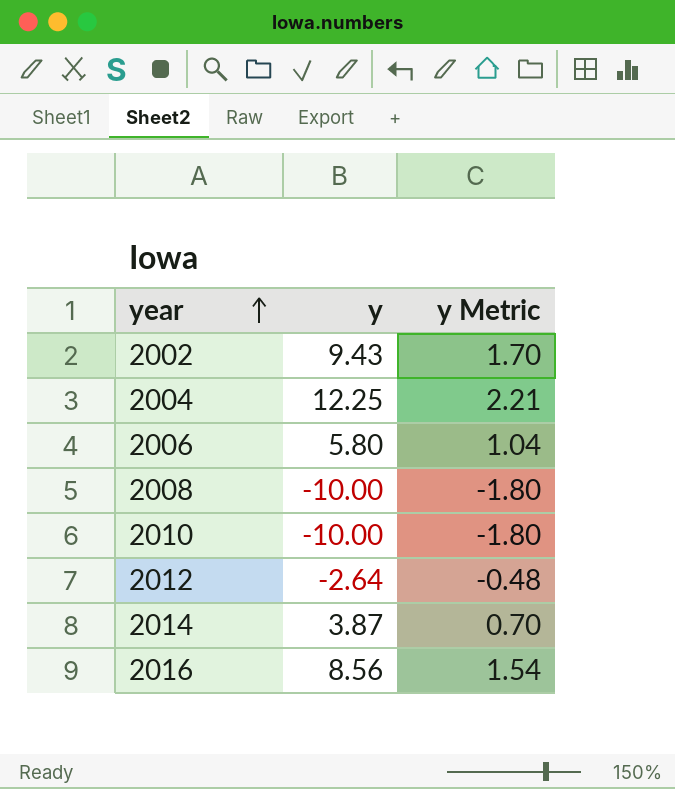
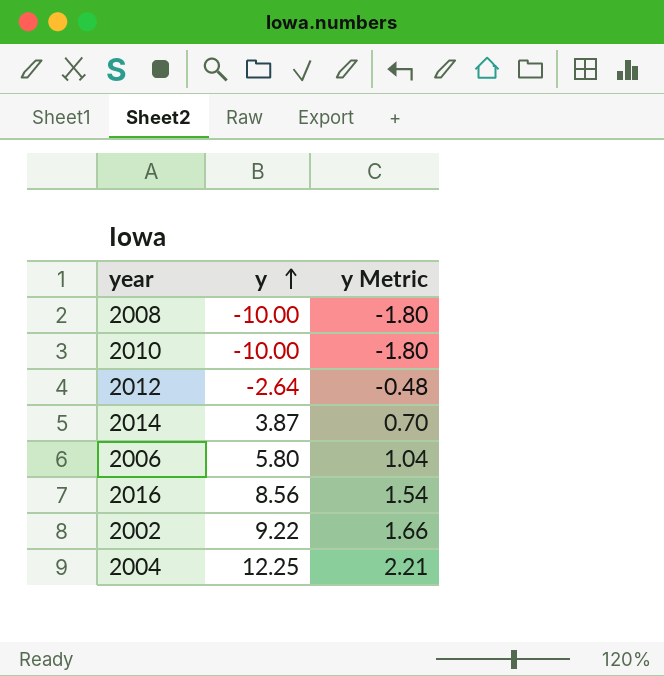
row order: year ascending -> y ascending
2002 | y: 9.43 -> 9.22
2002 | y Metric: 1.70 -> 1.66

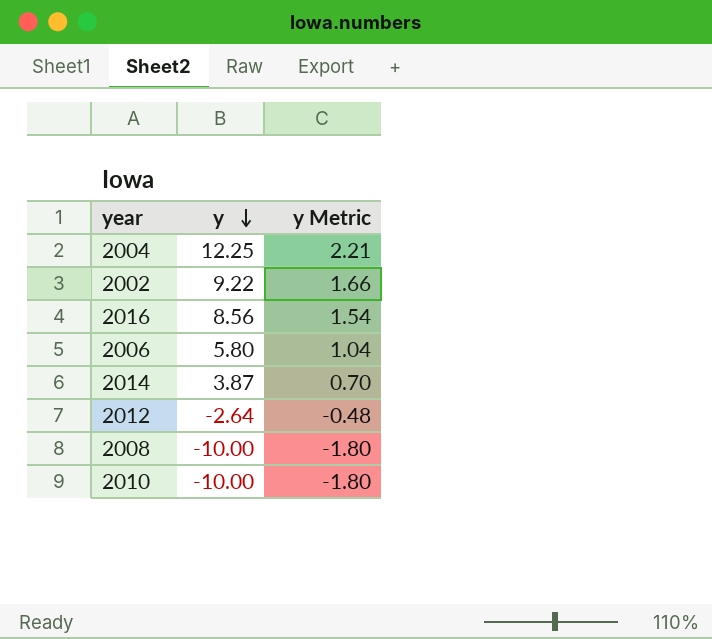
row order: y ascending -> y descending

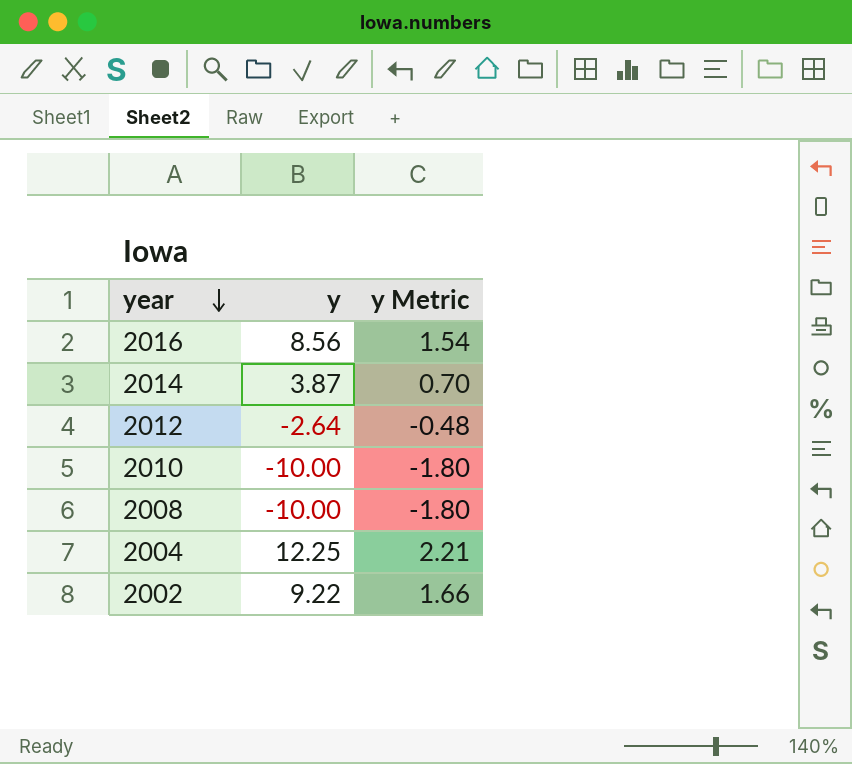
row order: y descending -> year descending
row 2006: 5.80 | 1.04 -> none

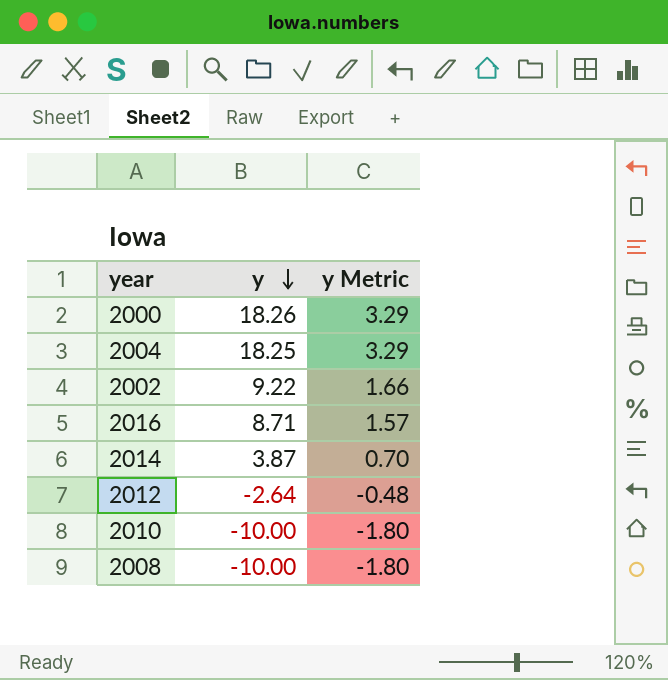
row order: year descending -> y descending
row 2000: none -> 18.26 | 3.29
2004 | y: 12.25 -> 18.25
2004 | y Metric: 2.21 -> 3.29
2016 | y: 8.56 -> 8.71
2016 | y Metric: 1.54 -> 1.57

